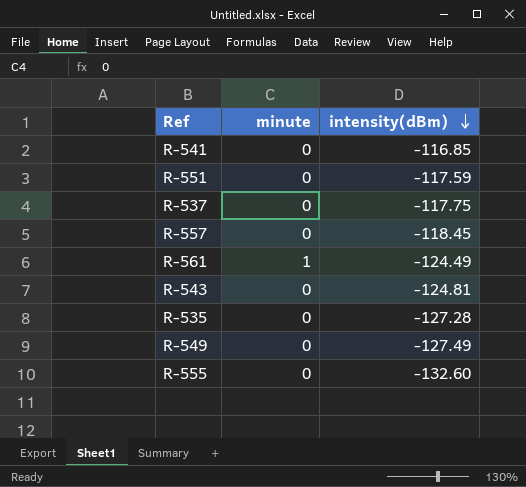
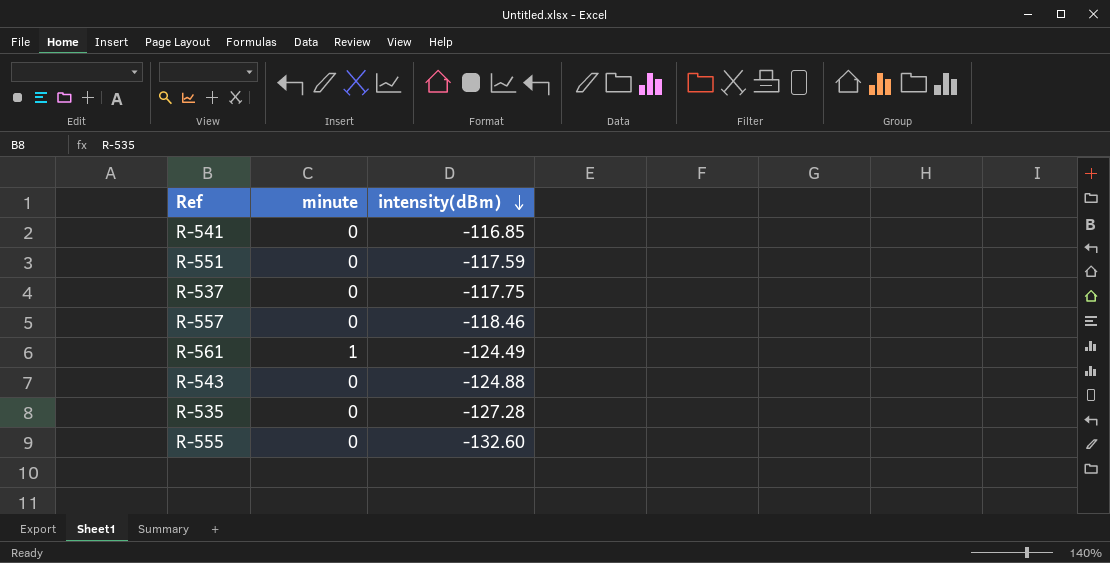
row R-549: 0 | -127.49 -> none
R-557 | intensity(dBm): -118.45 -> -118.46
R-543 | intensity(dBm): -124.81 -> -124.88

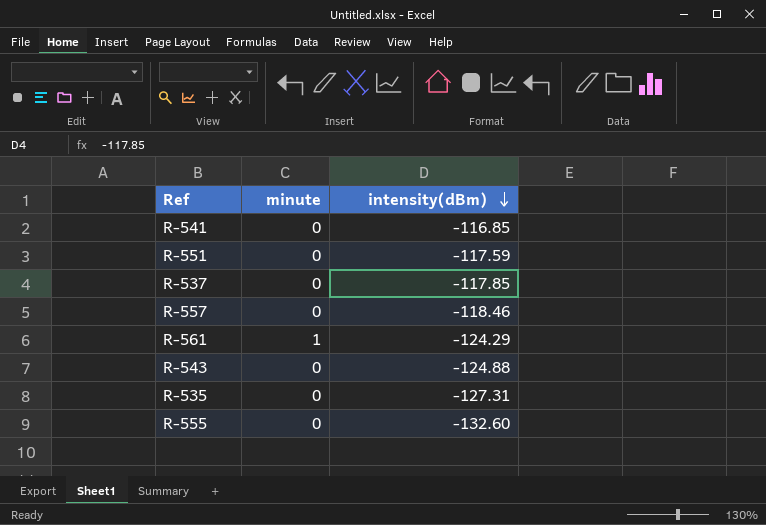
R-537 | intensity(dBm): -117.75 -> -117.85
R-561 | intensity(dBm): -124.49 -> -124.29
R-535 | intensity(dBm): -127.28 -> -127.31

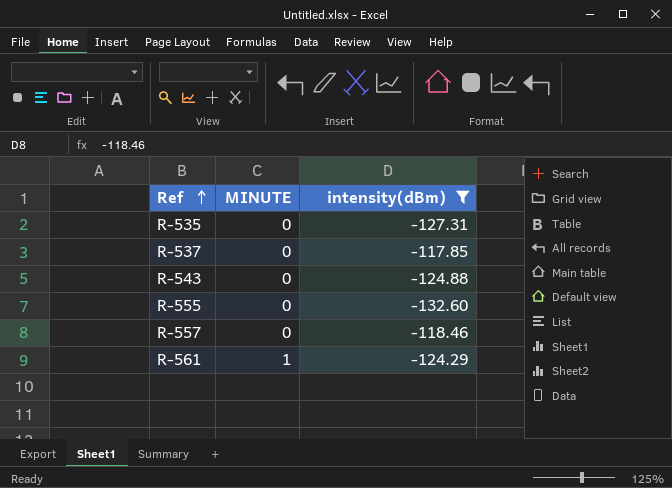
filter: none -> intensity(dBm) <= -117.85
row order: intensity(dBm) descending -> Ref ascending
column name: minute -> MINUTE

